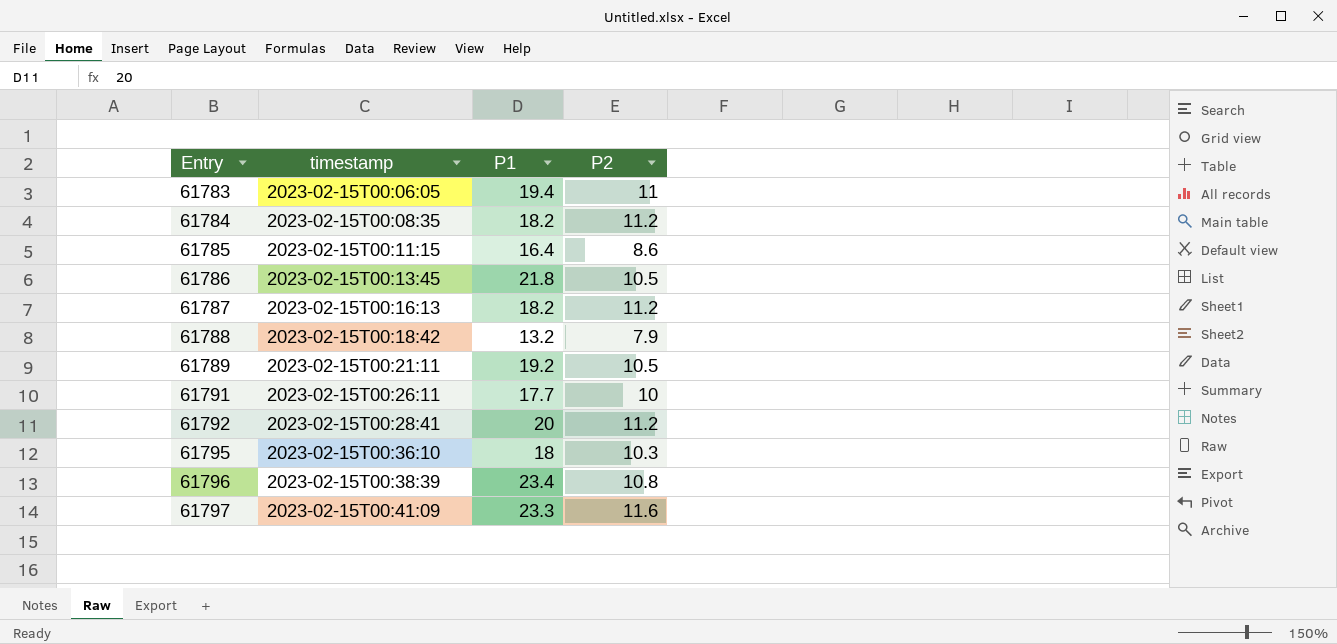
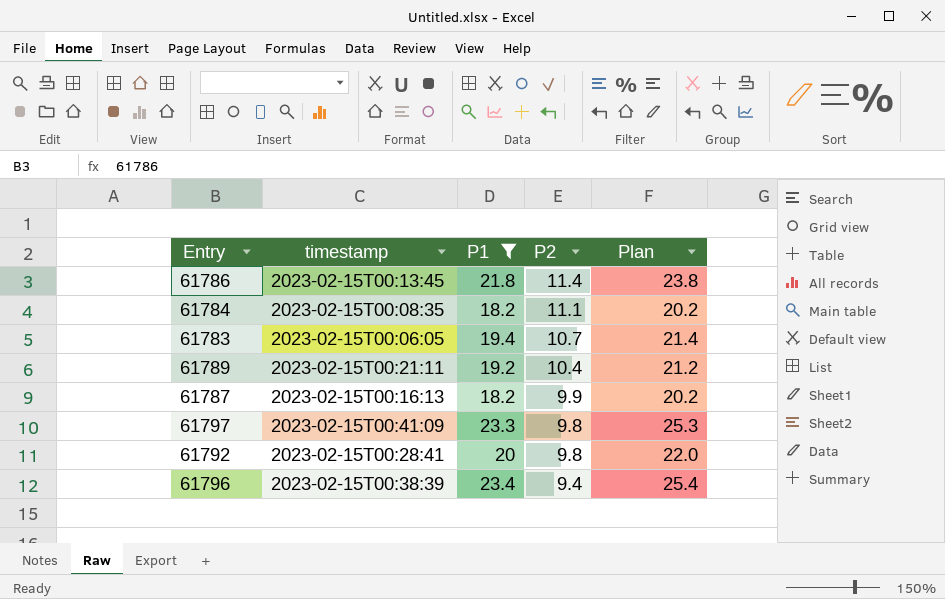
filter: none -> P1 >= 18.2
row order: Entry ascending -> P2 descending
column Plan | formula: none -> [P1] + 2
61786 | P2: 10.5 -> 11.4
61784 | P2: 11.2 -> 11.1
61783 | P2: 11 -> 10.7
61789 | P2: 10.5 -> 10.4
61787 | P2: 11.2 -> 9.9
61797 | P2: 11.6 -> 9.8
61792 | P2: 11.2 -> 9.8
61796 | P2: 10.8 -> 9.4

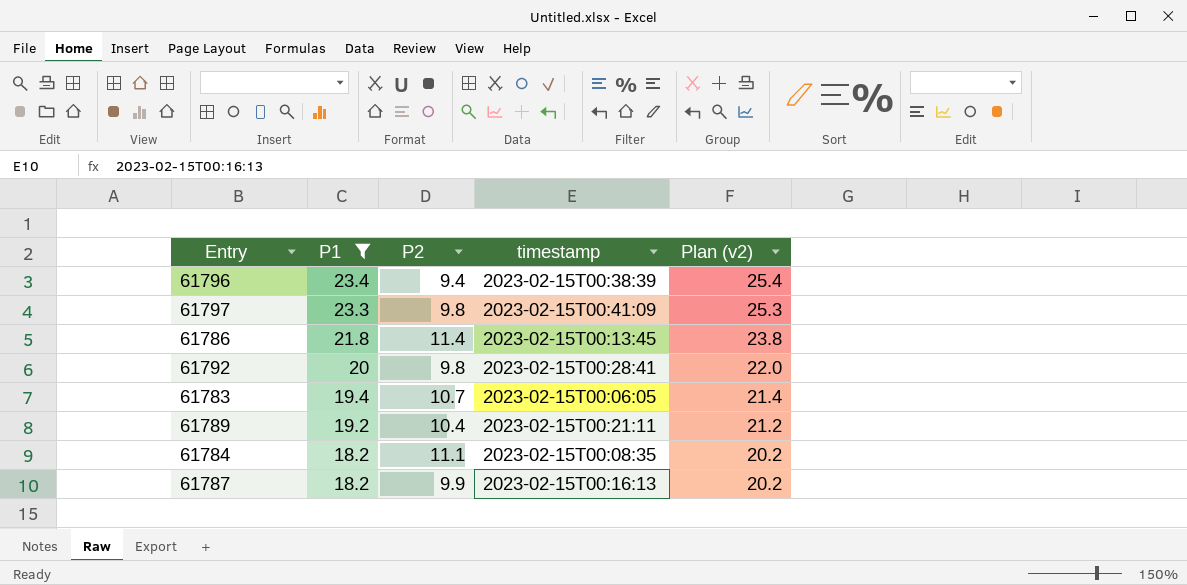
row order: P2 descending -> P1 descending
column timestamp | position: 2 -> 4
column name: Plan -> Plan (v2)

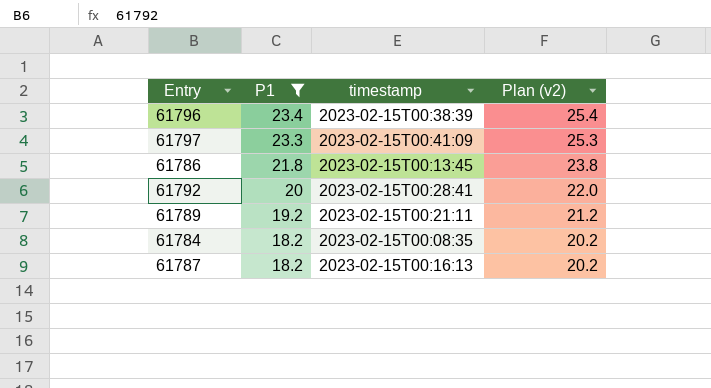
column P2 | position: 3 -> none
row 61783: 19.4 | 10.7 | 2023-02-15T00:06:05 | 21.4 -> none

